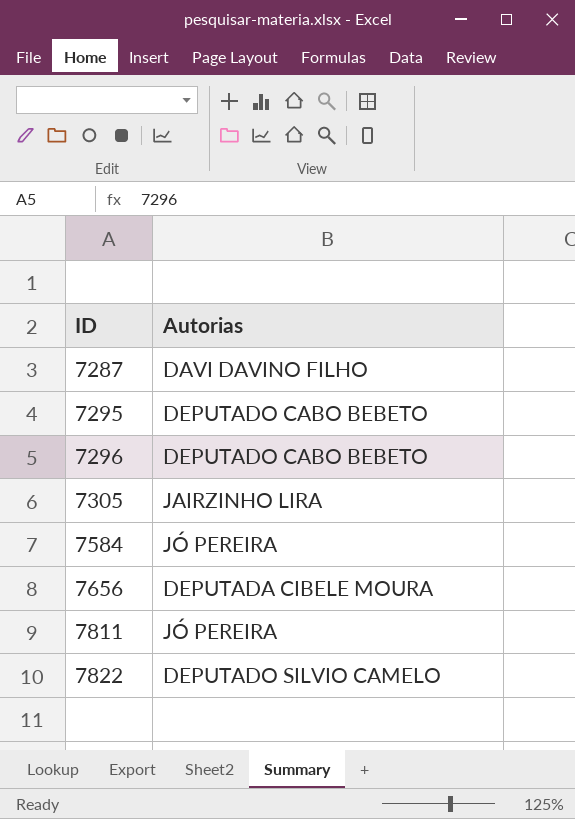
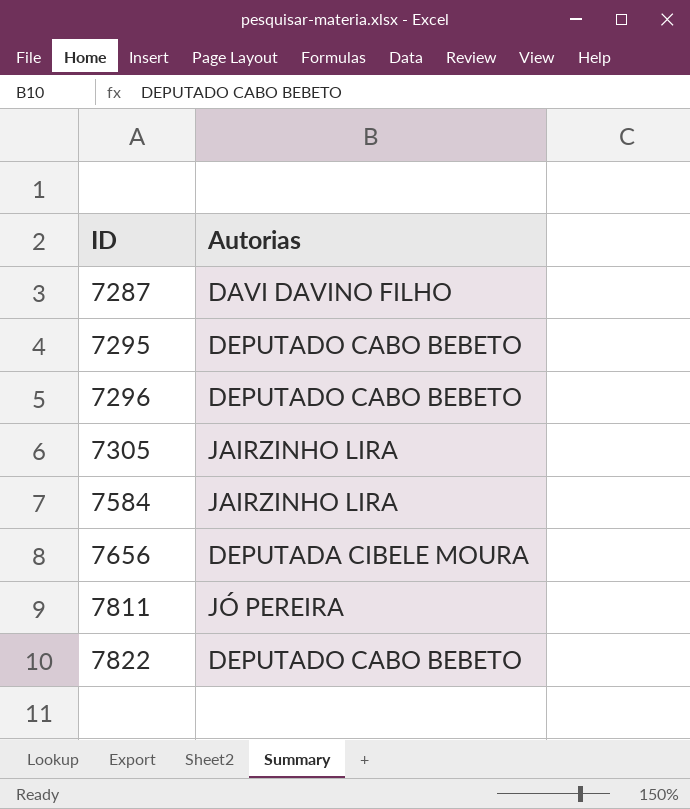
7584 | Autorias: JÓ PEREIRA -> JAIRZINHO LIRA
7822 | Autorias: DEPUTADO SILVIO CAMELO -> DEPUTADO CABO BEBETO

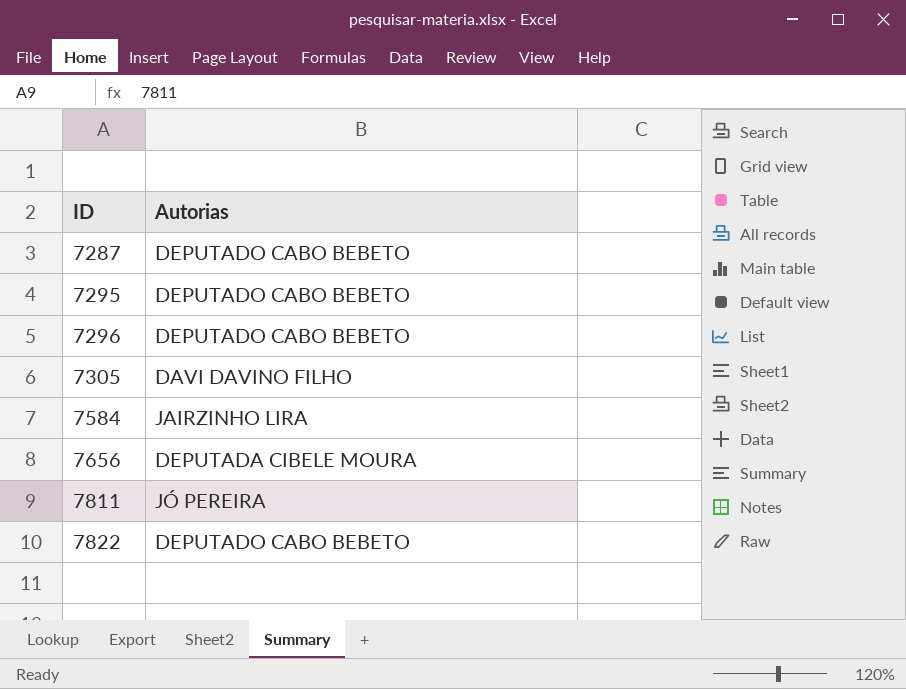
7287 | Autorias: DAVI DAVINO FILHO -> DEPUTADO CABO BEBETO
7305 | Autorias: JAIRZINHO LIRA -> DAVI DAVINO FILHO

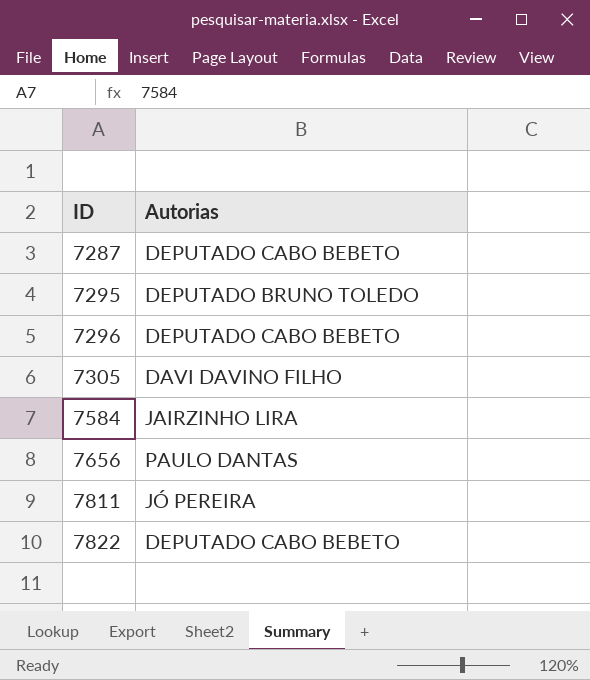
7295 | Autorias: DEPUTADO CABO BEBETO -> DEPUTADO BRUNO TOLEDO
7656 | Autorias: DEPUTADA CIBELE MOURA -> PAULO DANTAS

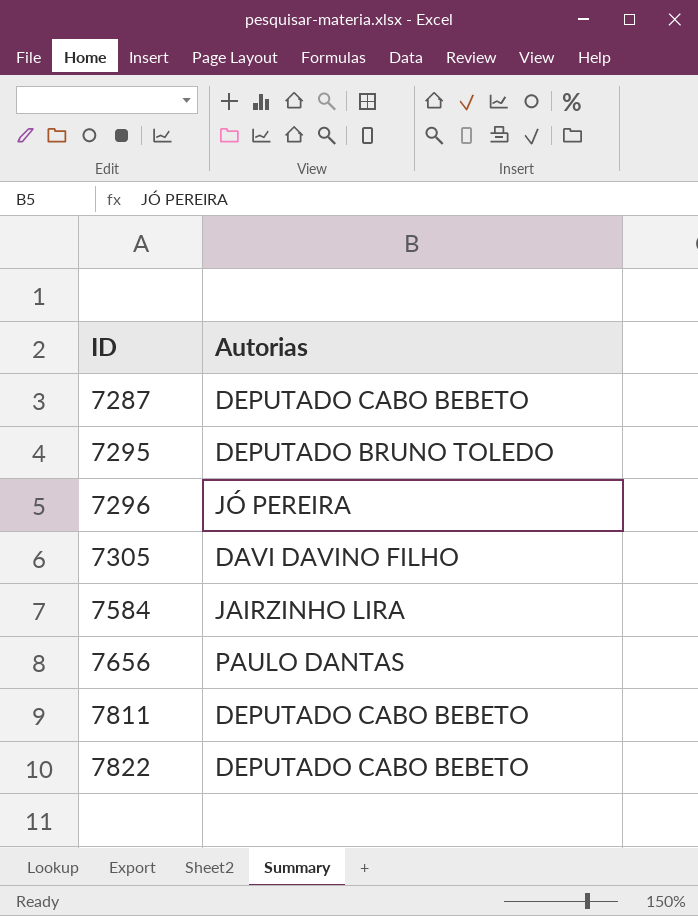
7296 | Autorias: DEPUTADO CABO BEBETO -> JÓ PEREIRA
7811 | Autorias: JÓ PEREIRA -> DEPUTADO CABO BEBETO

